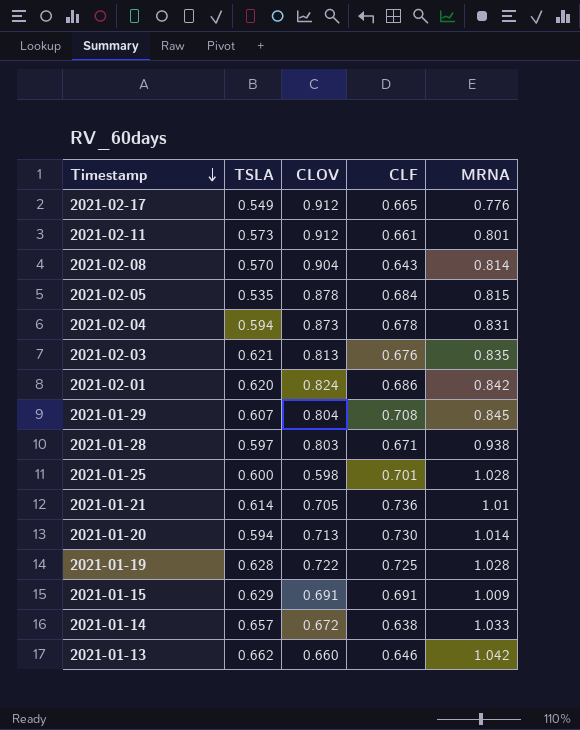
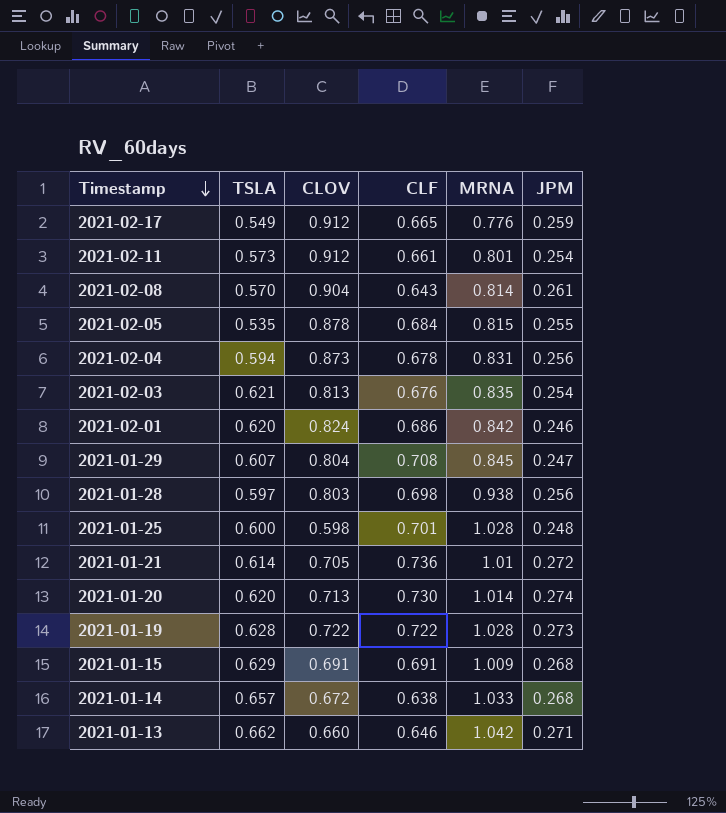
column JPM | position: none -> 6
2021-01-28 | CLF: 0.671 -> 0.698
2021-01-20 | TSLA: 0.594 -> 0.620
2021-01-19 | CLF: 0.725 -> 0.722

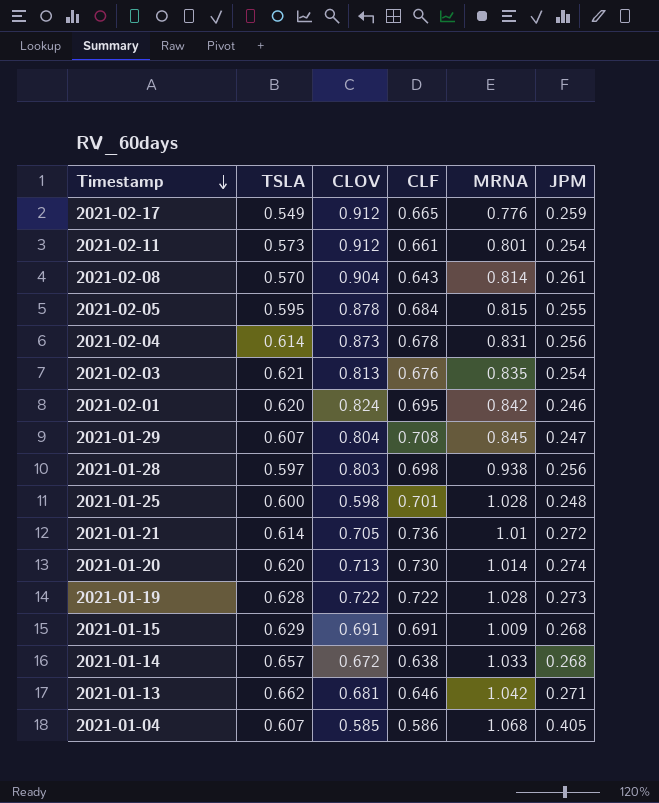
2021-02-05 | TSLA: 0.535 -> 0.595
2021-02-04 | TSLA: 0.594 -> 0.614
2021-02-01 | CLF: 0.686 -> 0.695
2021-01-13 | CLOV: 0.660 -> 0.681
row 2021-01-04: none -> 0.607 | 0.585 | 0.586 | 1.068 | 0.405

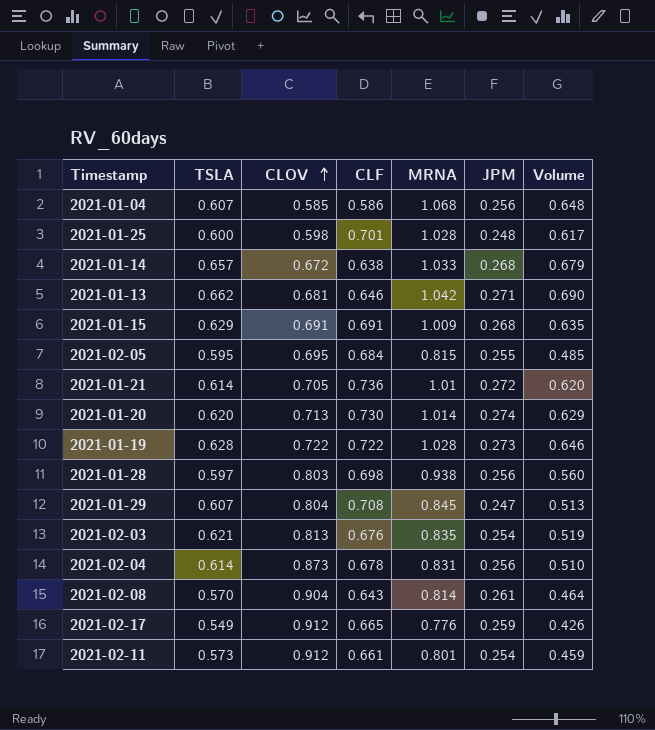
row order: Timestamp descending -> CLOV ascending
column Volume | formula: none -> [TSLA] * [MRNA]
row 2021-02-01: 0.620 | 0.824 | 0.695 | 0.842 | 0.246 -> none
2021-01-04 | JPM: 0.405 -> 0.256
2021-02-05 | CLOV: 0.878 -> 0.695

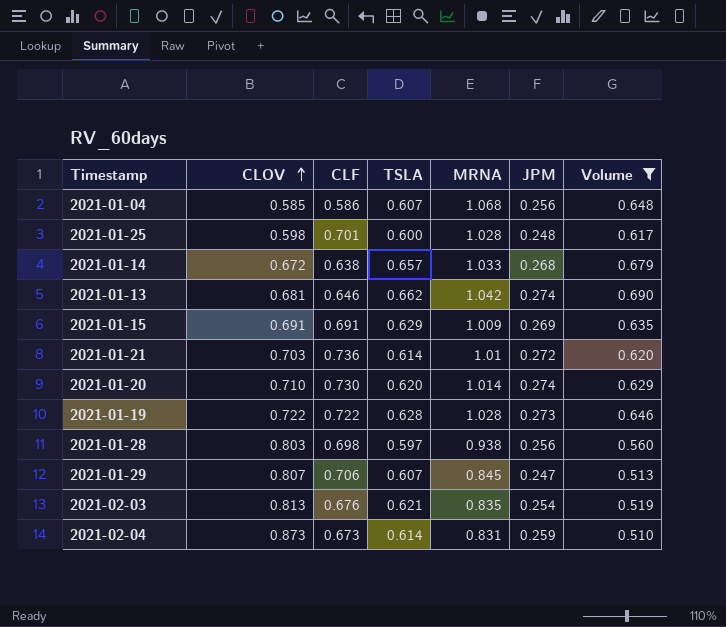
filter: none -> Volume >= 0.510
column TSLA | position: 2 -> 4
2021-01-13 | JPM: 0.271 -> 0.274
2021-01-15 | JPM: 0.268 -> 0.269
2021-01-21 | CLOV: 0.705 -> 0.703
2021-01-20 | CLOV: 0.713 -> 0.710
2021-01-29 | CLOV: 0.804 -> 0.807
2021-01-29 | CLF: 0.708 -> 0.706
2021-02-04 | CLF: 0.678 -> 0.673
2021-02-04 | JPM: 0.256 -> 0.259

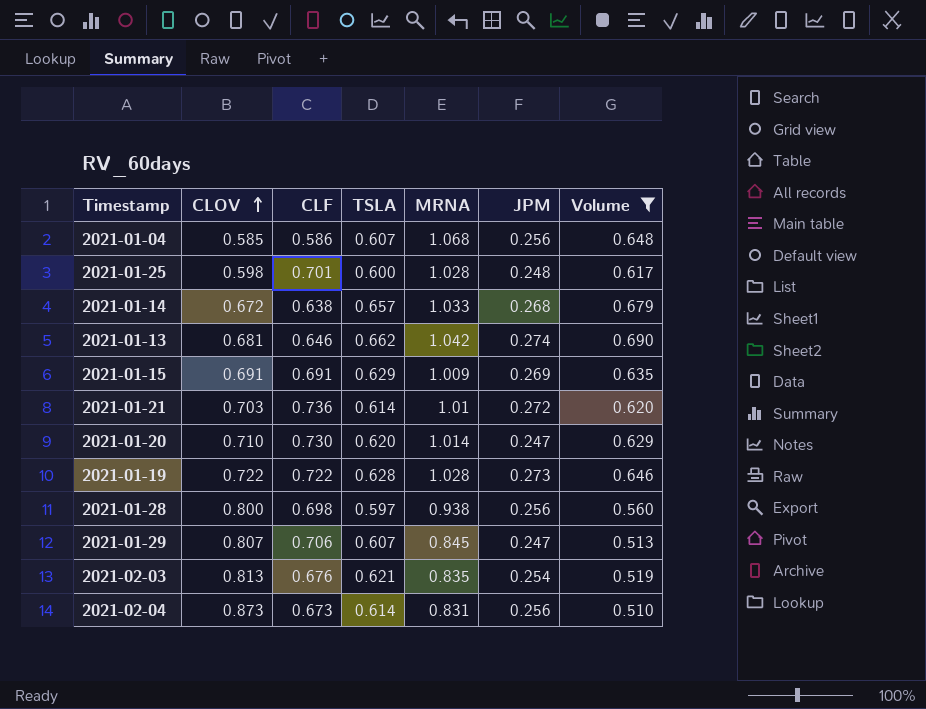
2021-01-20 | JPM: 0.274 -> 0.247
2021-01-28 | CLOV: 0.803 -> 0.800
2021-02-04 | JPM: 0.259 -> 0.256

